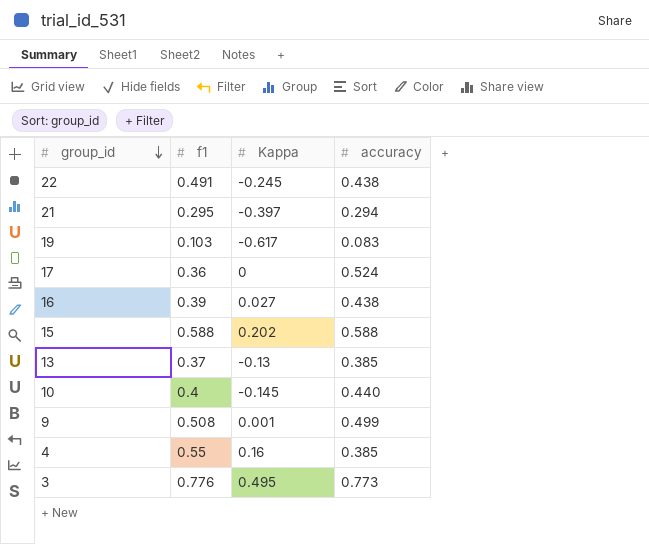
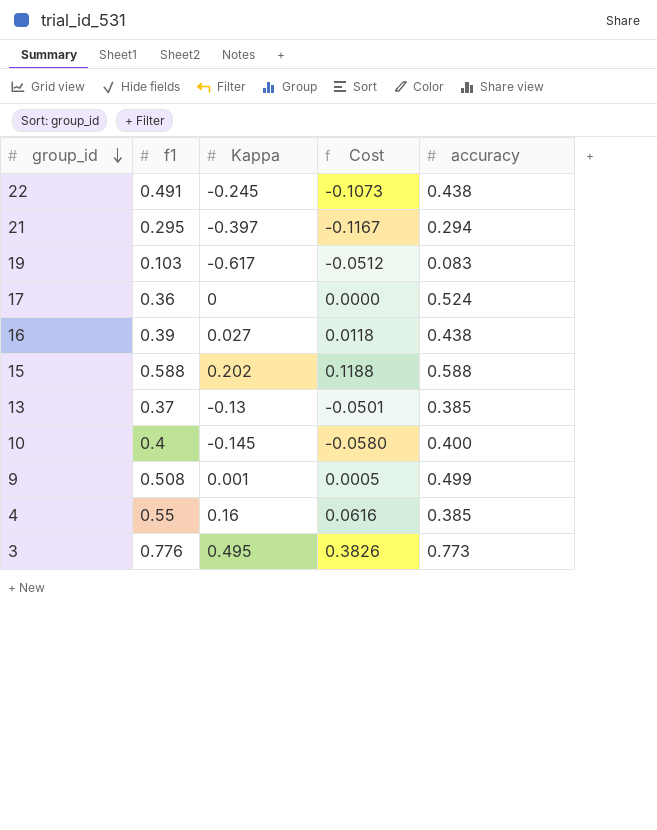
column Cost | formula: none -> [Kappa] * [accuracy]
10 | accuracy: 0.440 -> 0.400

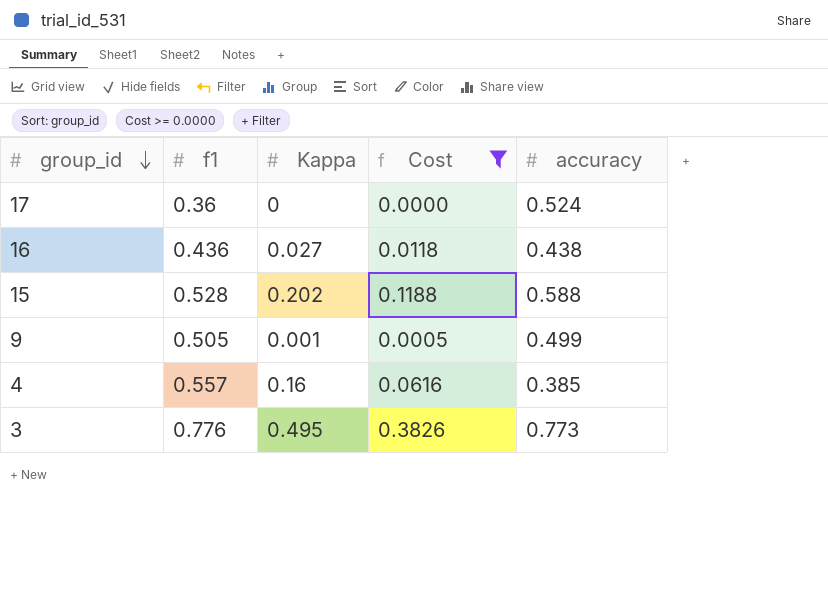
filter: none -> Cost >= 0.0000
16 | f1: 0.39 -> 0.436
15 | f1: 0.588 -> 0.528
9 | f1: 0.508 -> 0.505
4 | f1: 0.55 -> 0.557

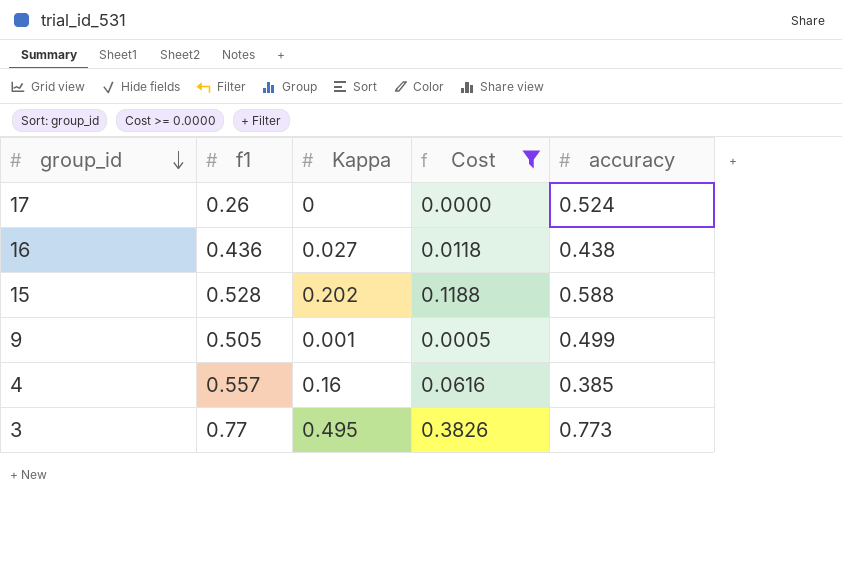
17 | f1: 0.36 -> 0.26
3 | f1: 0.776 -> 0.77

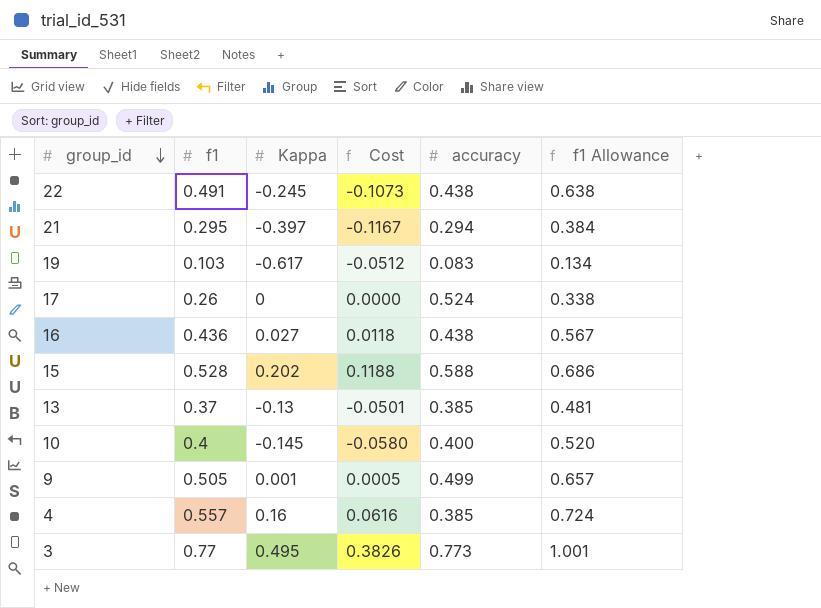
filter: Cost >= 0.0000 -> none
column f1 Allowance | formula: none -> [f1] * 1.3

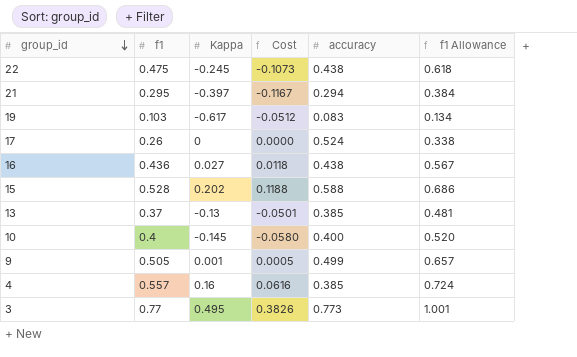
22 | f1: 0.491 -> 0.475
22 | f1 Allowance: 0.638 -> 0.618

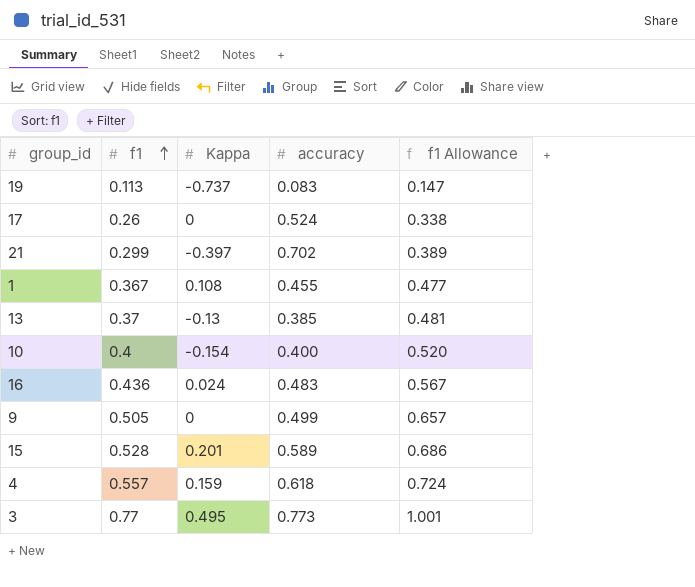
row order: group_id descending -> f1 ascending
column Cost | formula: [Kappa] * [accuracy] -> none
row 22: 0.475 | -0.245 | -0.1073 | 0.438 | 0.618 -> none
19 | f1: 0.103 -> 0.113
19 | Kappa: -0.617 -> -0.737
19 | f1 Allowance: 0.134 -> 0.147
21 | f1: 0.295 -> 0.299
21 | accuracy: 0.294 -> 0.702
21 | f1 Allowance: 0.384 -> 0.389
row 1: none -> 0.367 | 0.108 | 0.455 | 0.477
10 | Kappa: -0.145 -> -0.154
16 | Kappa: 0.027 -> 0.024
16 | accuracy: 0.438 -> 0.483
9 | Kappa: 0.001 -> 0
15 | Kappa: 0.202 -> 0.201
15 | accuracy: 0.588 -> 0.589
4 | Kappa: 0.16 -> 0.159
4 | accuracy: 0.385 -> 0.618

